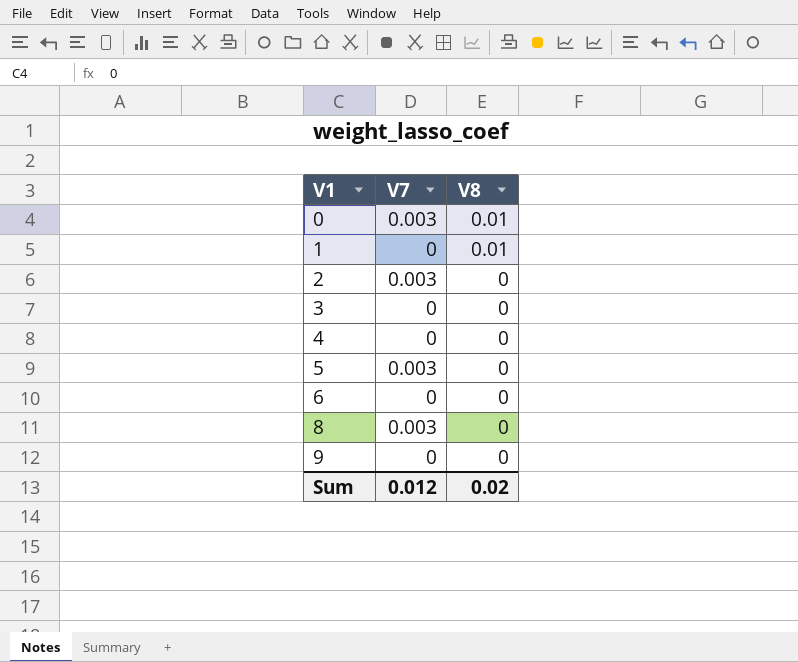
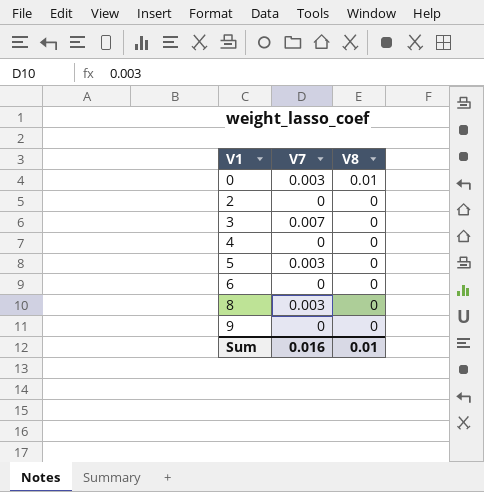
row 1: 0 | 0.01 -> none
2 | V7: 0.003 -> 0
3 | V7: 0 -> 0.007
Sum | V7: 0.012 -> 0.016
Sum | V8: 0.02 -> 0.01

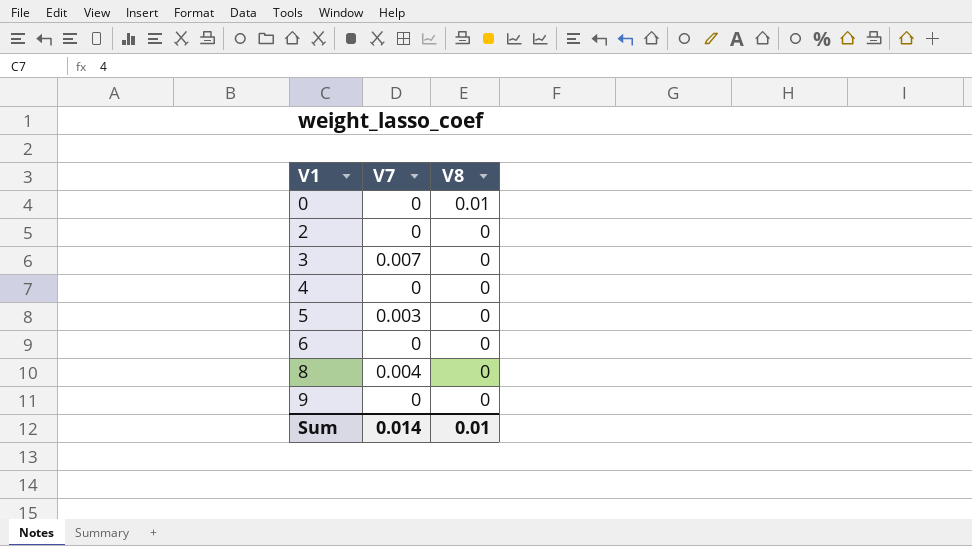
0 | V7: 0.003 -> 0
8 | V7: 0.003 -> 0.004
Sum | V7: 0.016 -> 0.014

